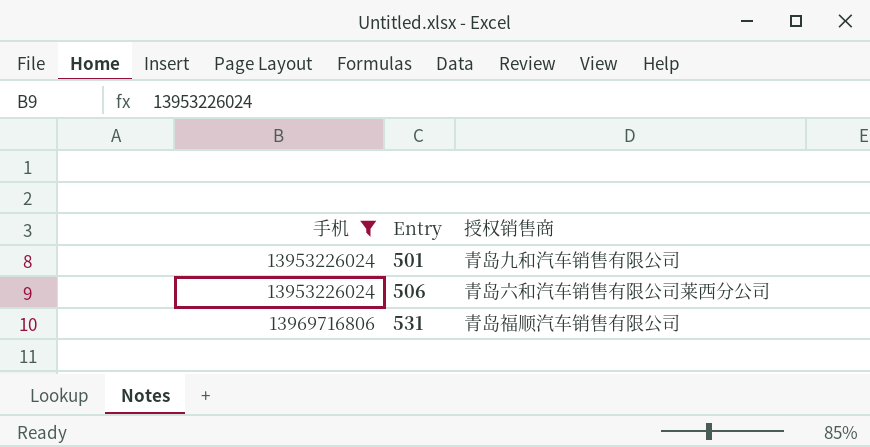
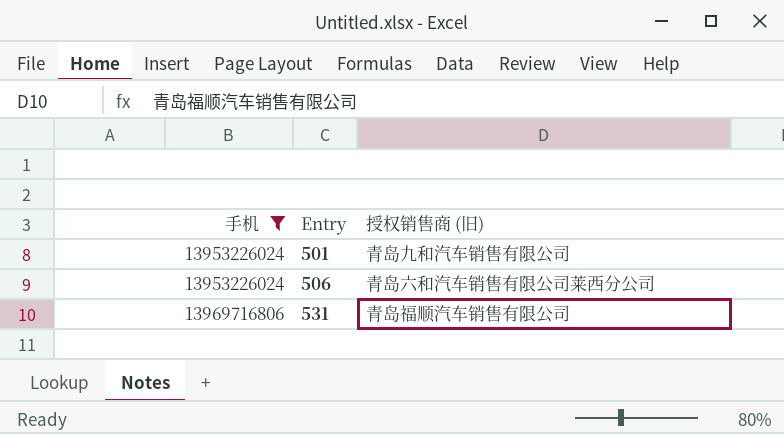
column name: 授权销售商 -> 授权销售商 (旧)

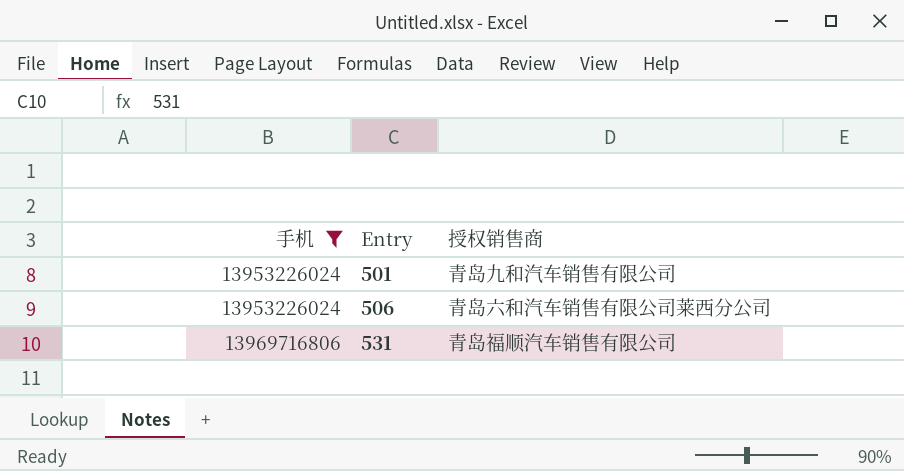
column name: 授权销售商 (旧) -> 授权销售商

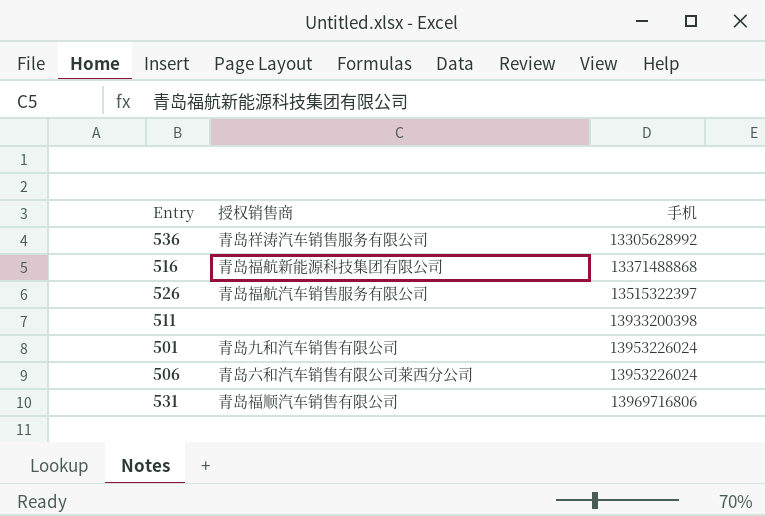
filter: 手机 >= 13953226024 -> none
column 手机 | position: 1 -> 3

